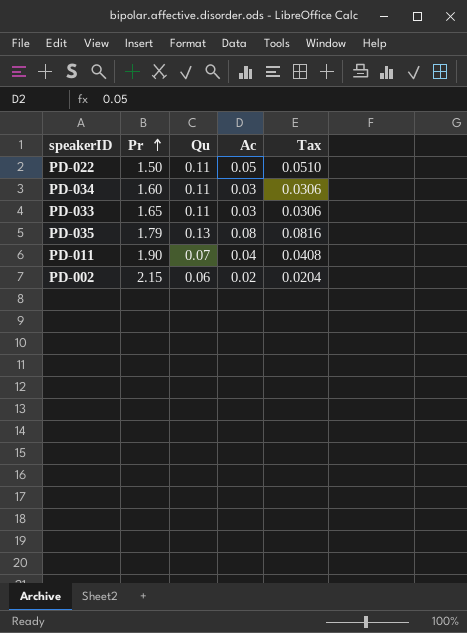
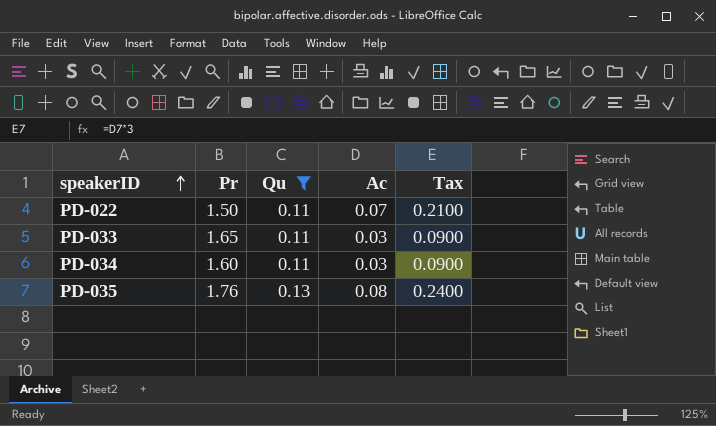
filter: none -> Qu >= 0.11
row order: Pr ascending -> speakerID ascending
column Tax | formula: [Ac] * 1.02 -> [Ac] * 3
PD-022 | Ac: 0.05 -> 0.07
PD-035 | Pr: 1.79 -> 1.76

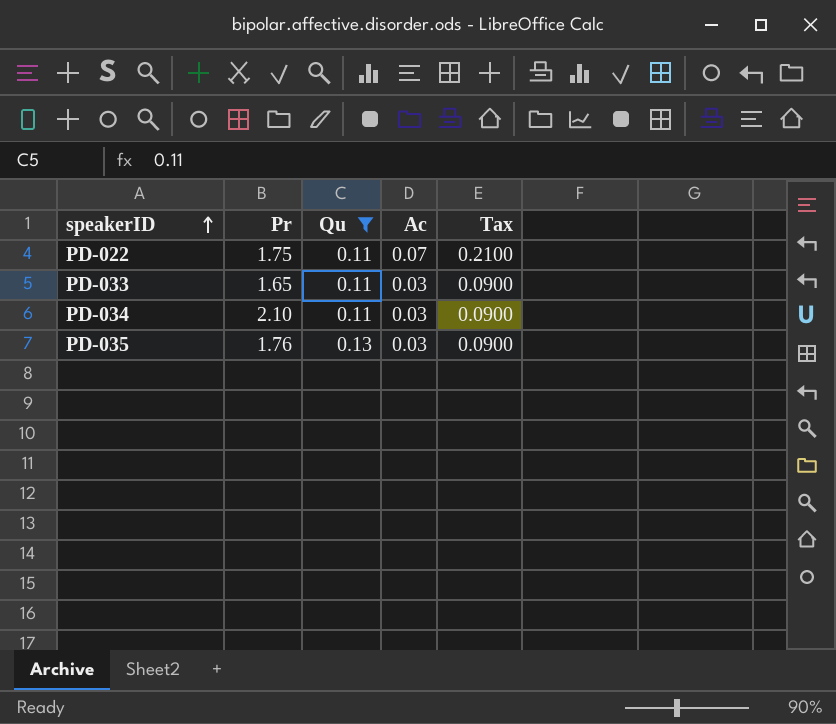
PD-022 | Pr: 1.50 -> 1.75
PD-034 | Pr: 1.60 -> 2.10
PD-035 | Ac: 0.08 -> 0.03
PD-035 | Tax: 0.2400 -> 0.0900

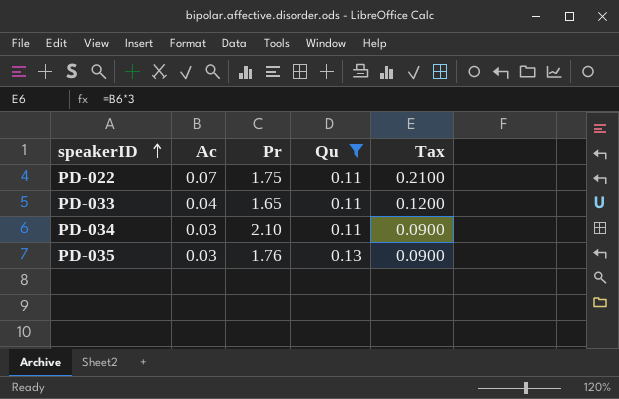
column Ac | position: 4 -> 2
PD-033 | Ac: 0.03 -> 0.04
PD-033 | Tax: 0.0900 -> 0.1200

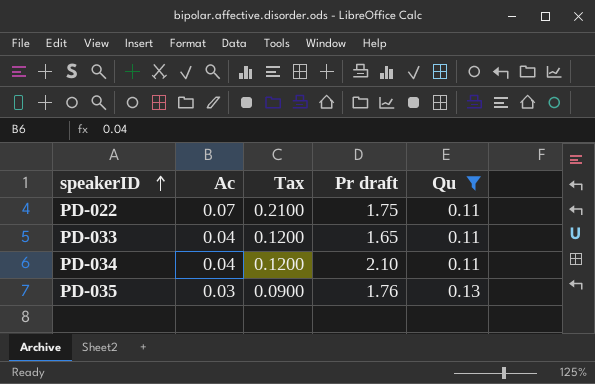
column Tax | position: 5 -> 3
column name: Pr -> Pr draft
PD-034 | Ac: 0.03 -> 0.04
PD-034 | Tax: 0.0900 -> 0.1200

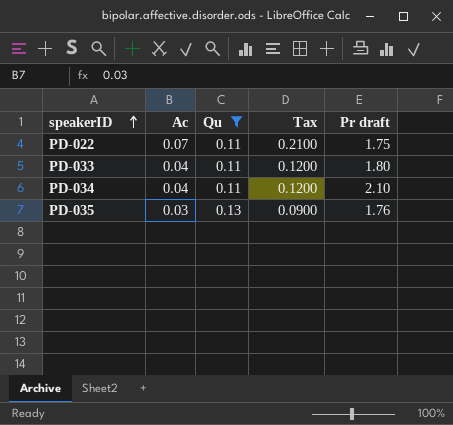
column Qu | position: 5 -> 3
PD-033 | Pr draft: 1.65 -> 1.80

